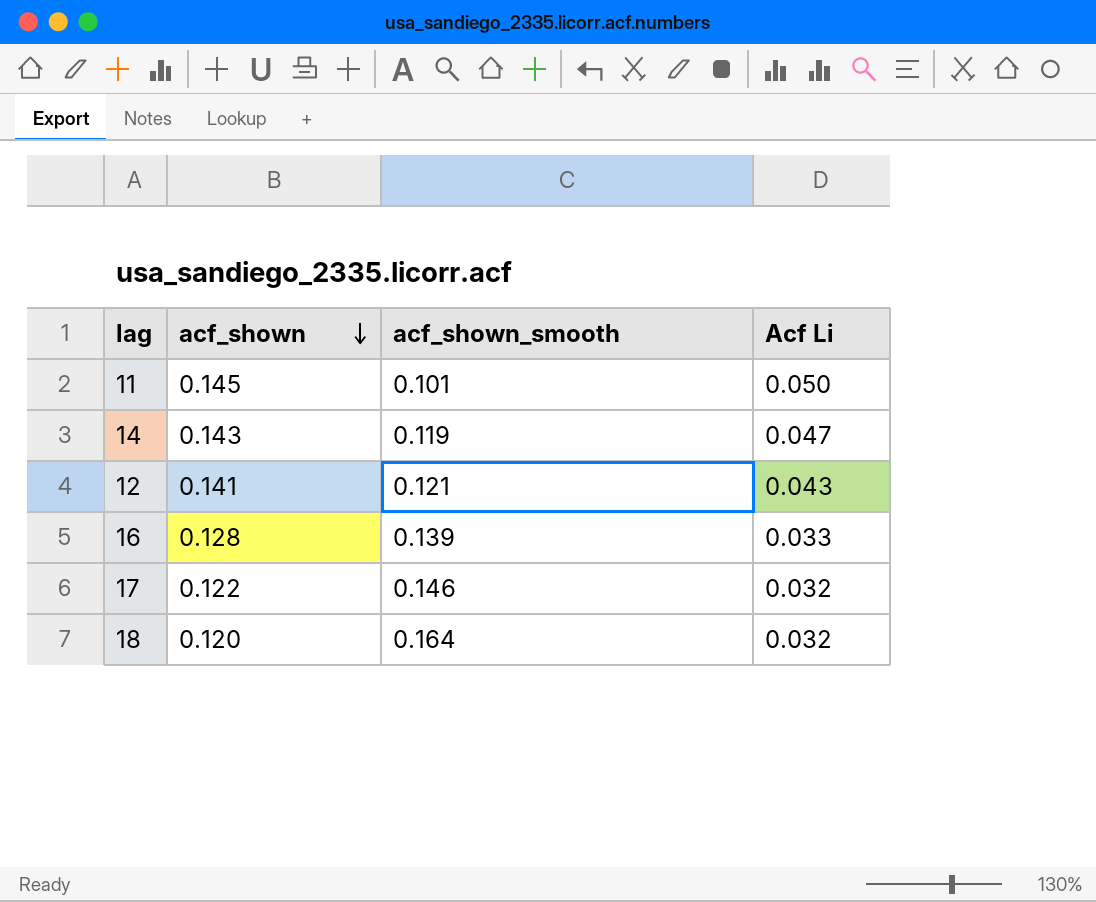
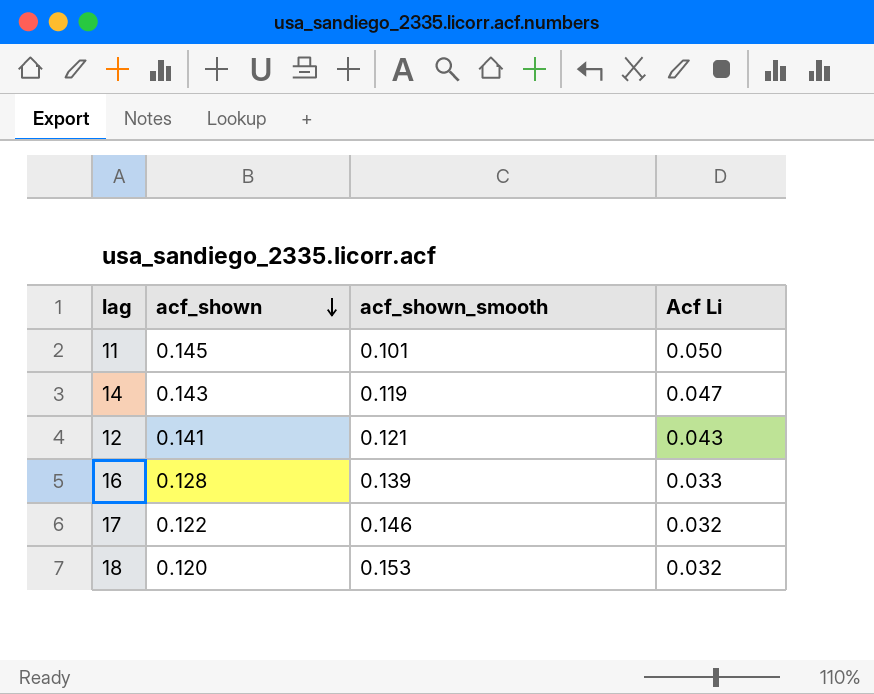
18 | acf_shown_smooth: 0.164 -> 0.153

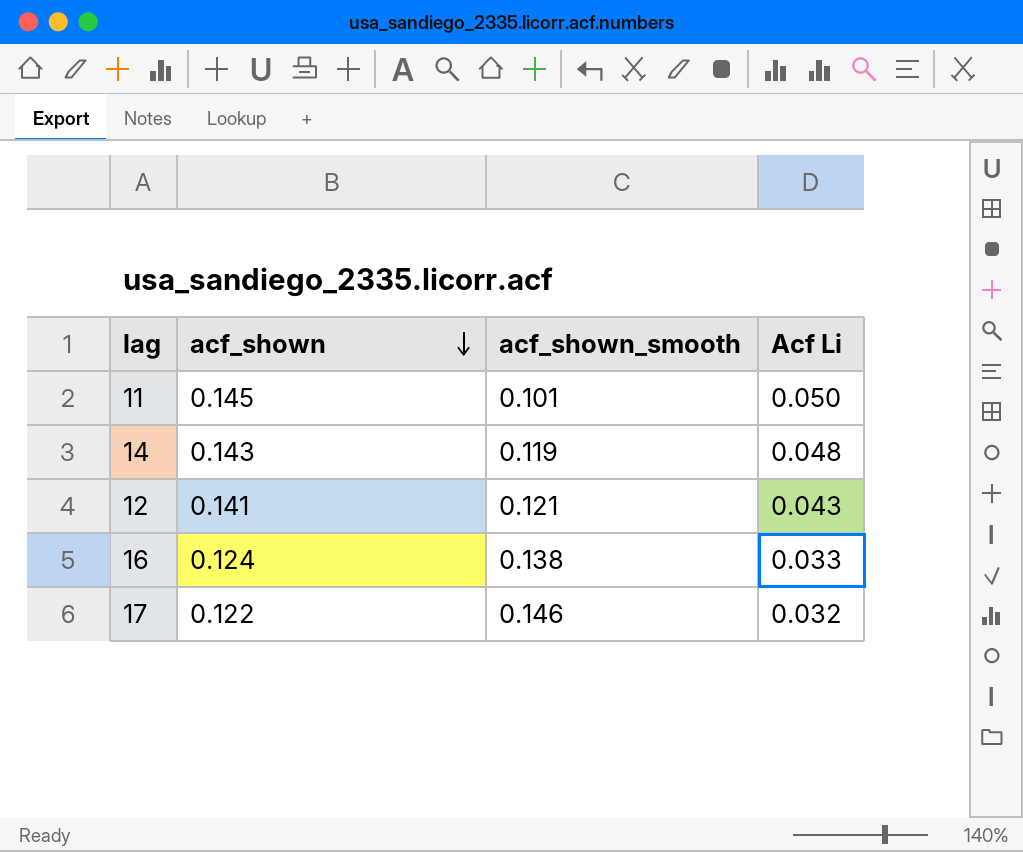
row 18: 0.120 | 0.153 | 0.032 -> none
14 | Acf Li: 0.047 -> 0.048
16 | acf_shown: 0.128 -> 0.124
16 | acf_shown_smooth: 0.139 -> 0.138

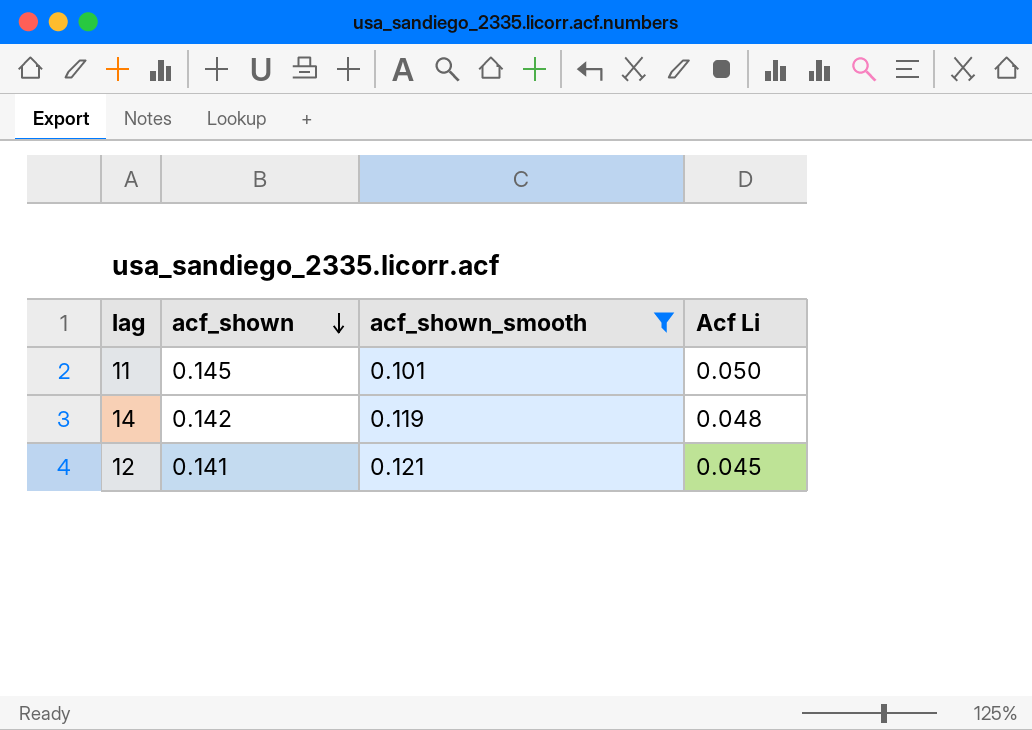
filter: none -> acf_shown_smooth <= 0.121
14 | acf_shown: 0.143 -> 0.142
12 | Acf Li: 0.043 -> 0.045

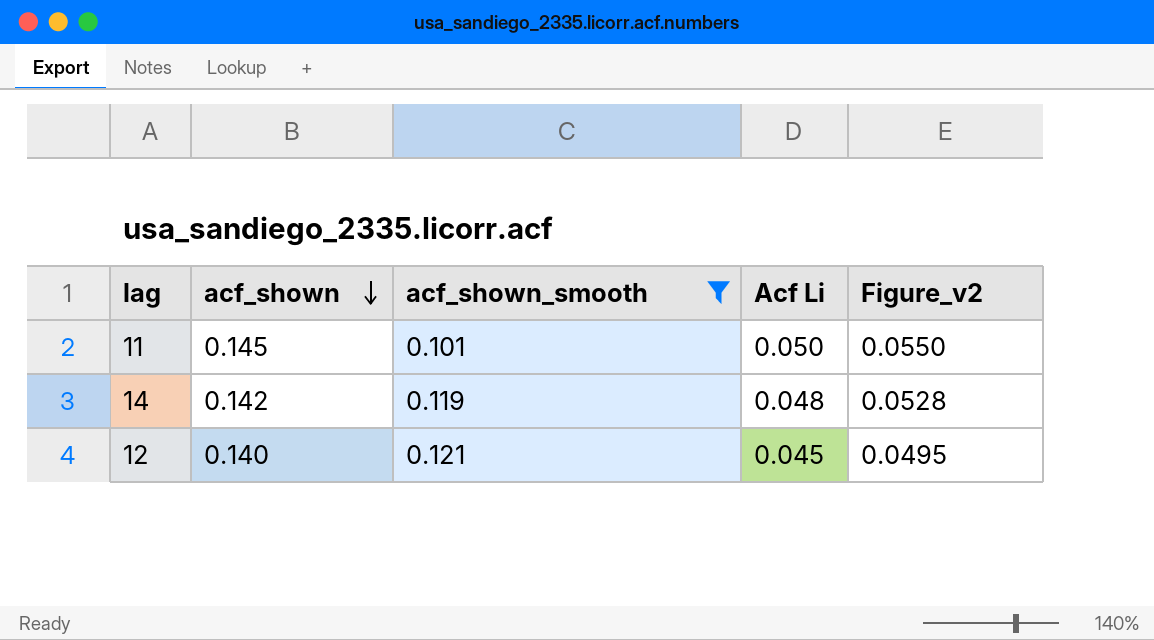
column Figure_v2 | formula: none -> [Acf Li] * 1.1
12 | acf_shown: 0.141 -> 0.140

